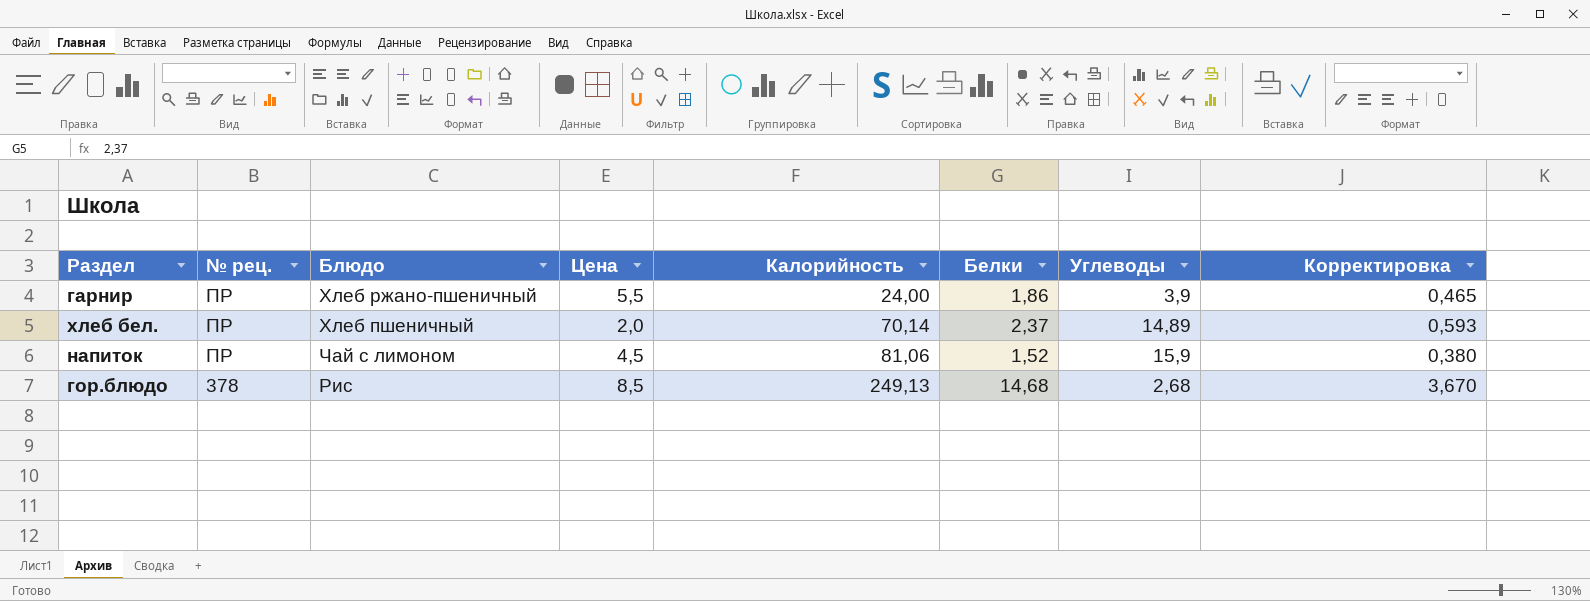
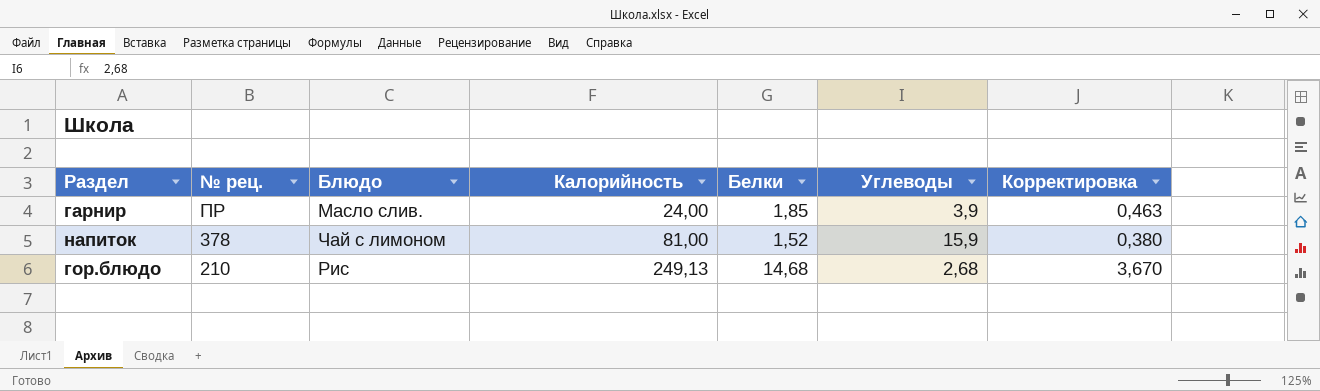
column Цена | position: 4 -> none
row хлеб бел.: ПР | Хлеб пшеничный | 2,0 | 70,14 | 2,37 | 14,89 | 0,593 -> none
гарнир | Блюдо: Хлеб ржано-пшеничный -> Масло слив.
гарнир | Белки: 1,86 -> 1,85
гарнир | Корректировка: 0,465 -> 0,463
напиток | № рец.: ПР -> 378
напиток | Калорийность: 81,06 -> 81,00
гор.блюдо | № рец.: 378 -> 210

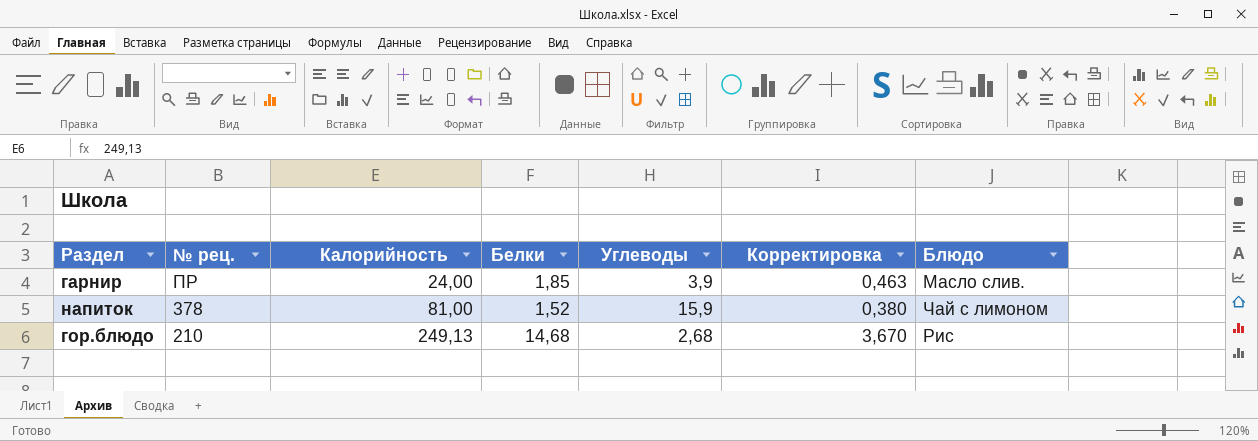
column Блюдо | position: 3 -> 7

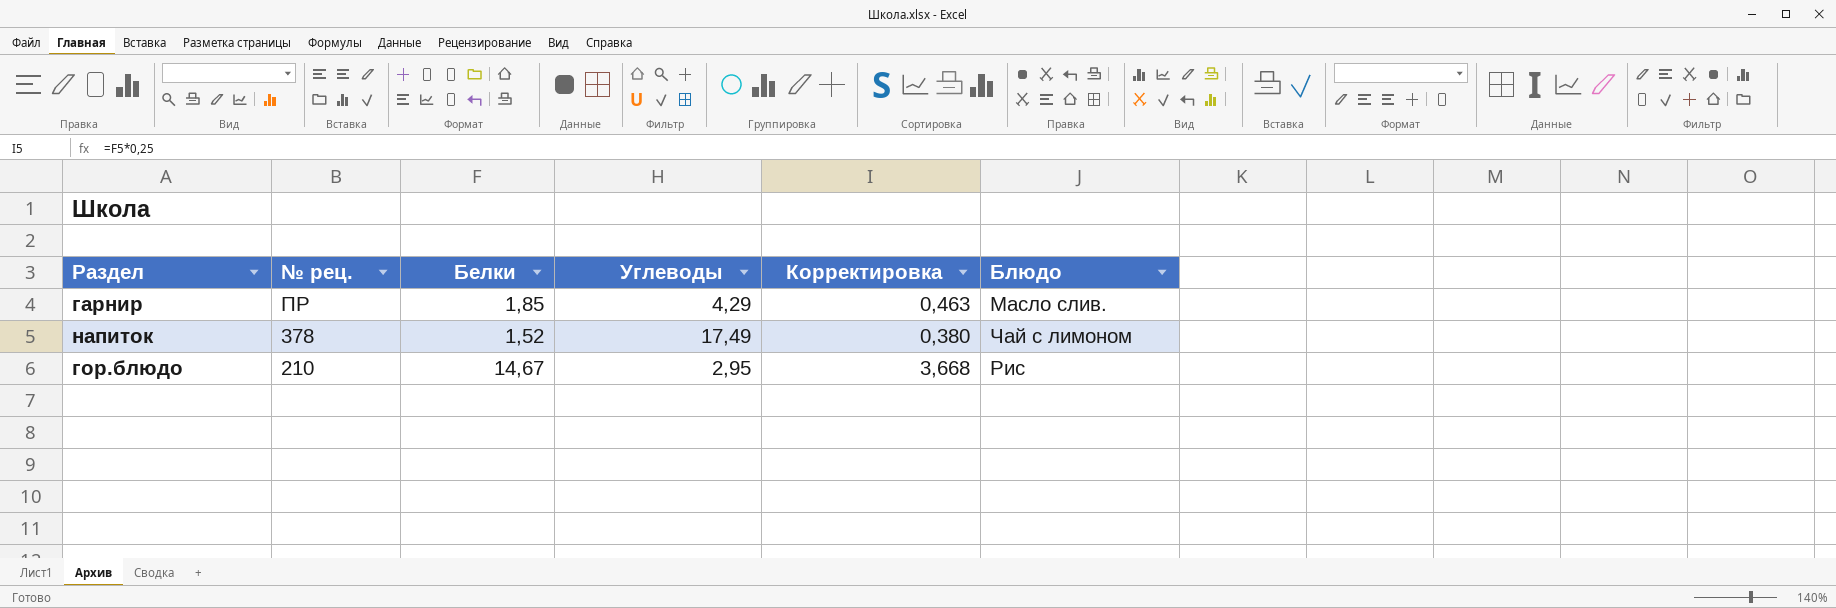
column Калорийность | position: 3 -> none
гарнир | Углеводы: 3,9 -> 4,29
напиток | Углеводы: 15,9 -> 17,49
гор.блюдо | Белки: 14,68 -> 14,67
гор.блюдо | Углеводы: 2,68 -> 2,95
гор.блюдо | Корректировка: 3,670 -> 3,668

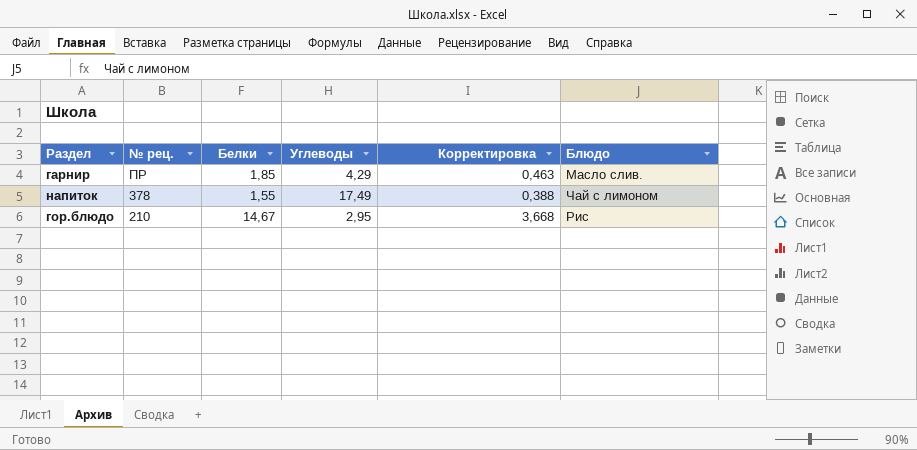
напиток | Белки: 1,52 -> 1,55
напиток | Корректировка: 0,380 -> 0,388

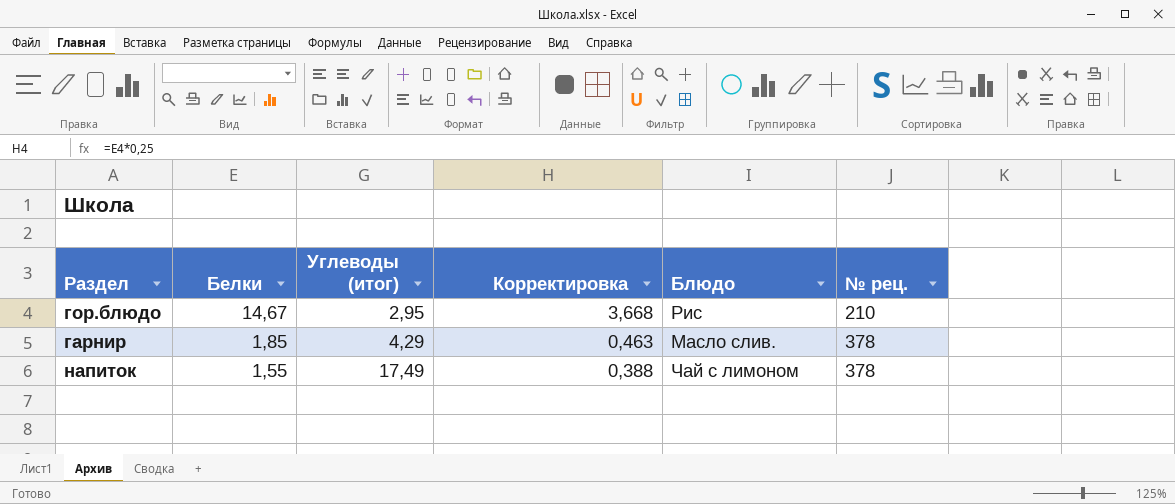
row order: № рец. descending -> Белки descending
column name: Углеводы -> Углеводы (итог)
column № рец. | position: 2 -> 6
гарнир | № рец.: ПР -> 378

